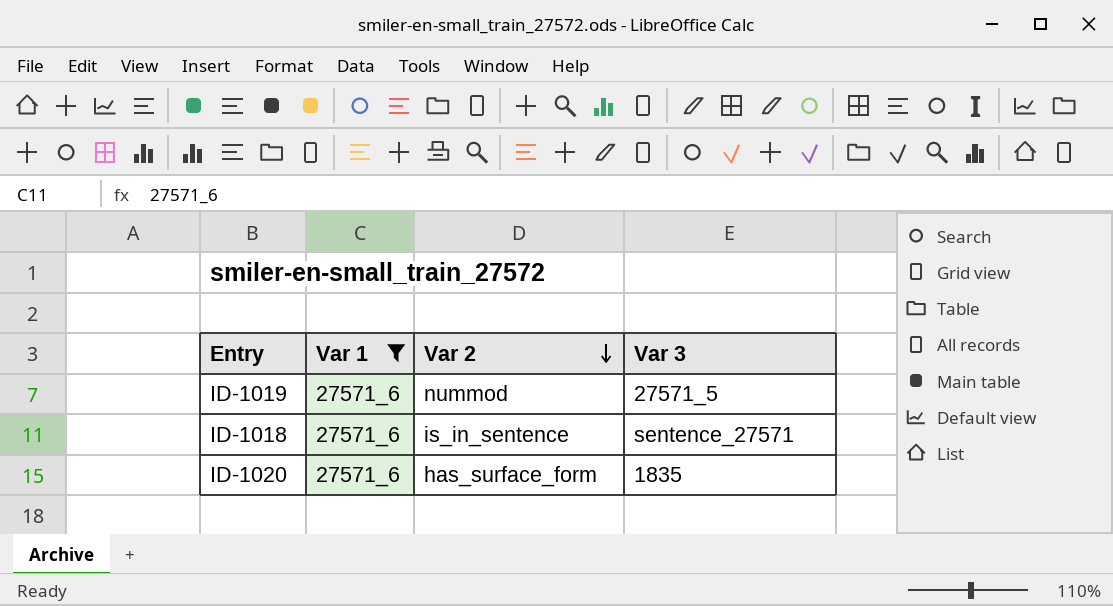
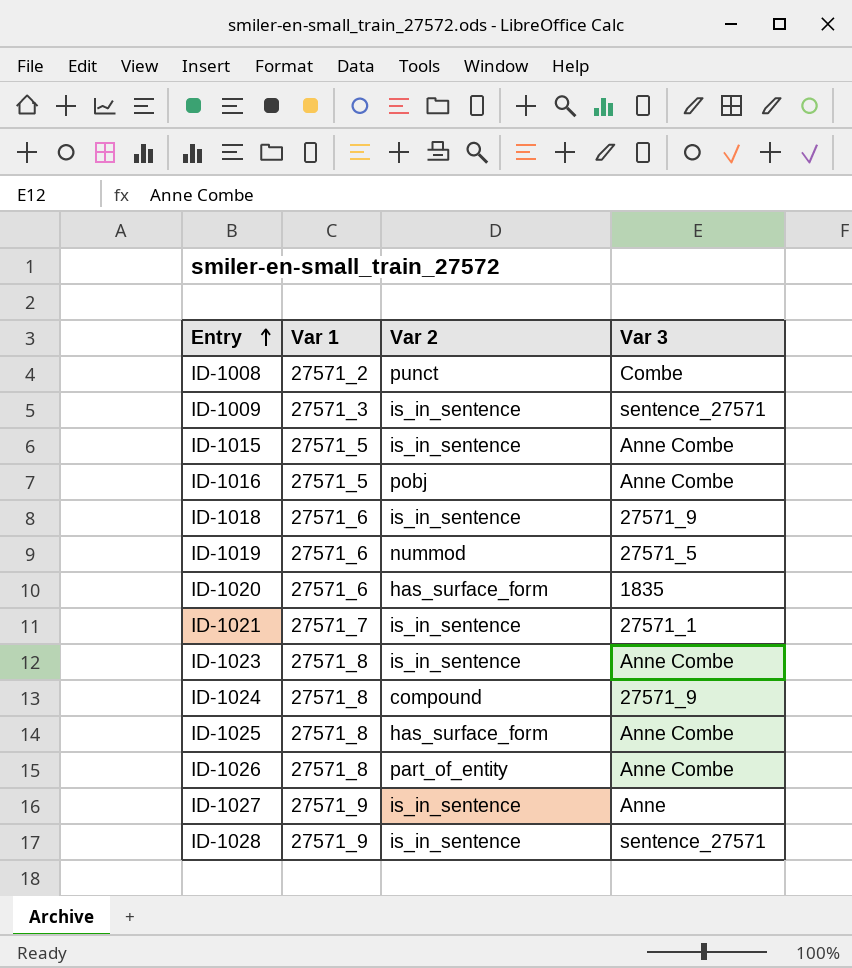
filter: Var 1 = 27571_6 -> none
row order: Var 2 descending -> Entry ascending
ID-1018 | Var 3: sentence_27571 -> 27571_9

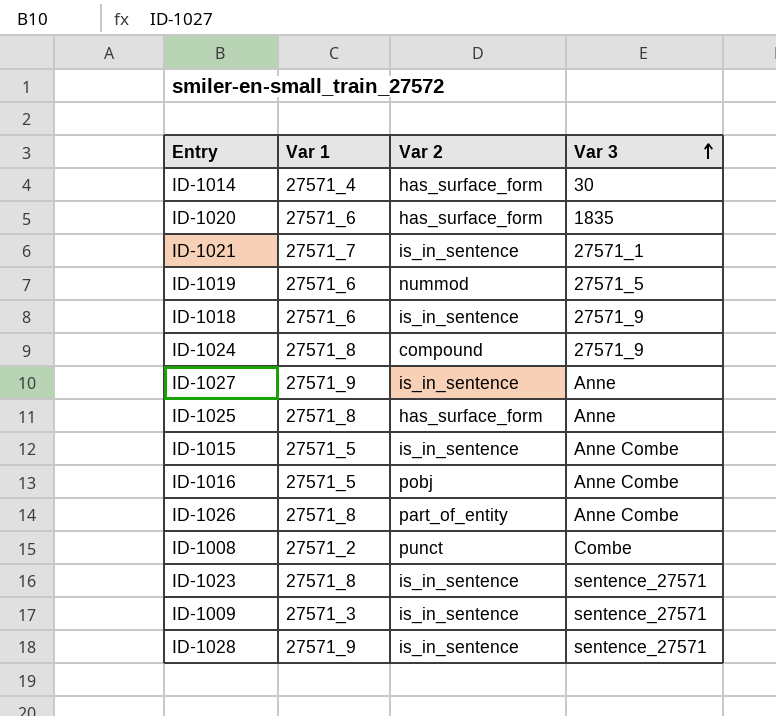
row order: Entry ascending -> Var 3 ascending
row ID-1014: none -> 27571_4 | has_surface_form | 30
ID-1025 | Var 3: Anne Combe -> Anne
ID-1023 | Var 3: Anne Combe -> sentence_27571

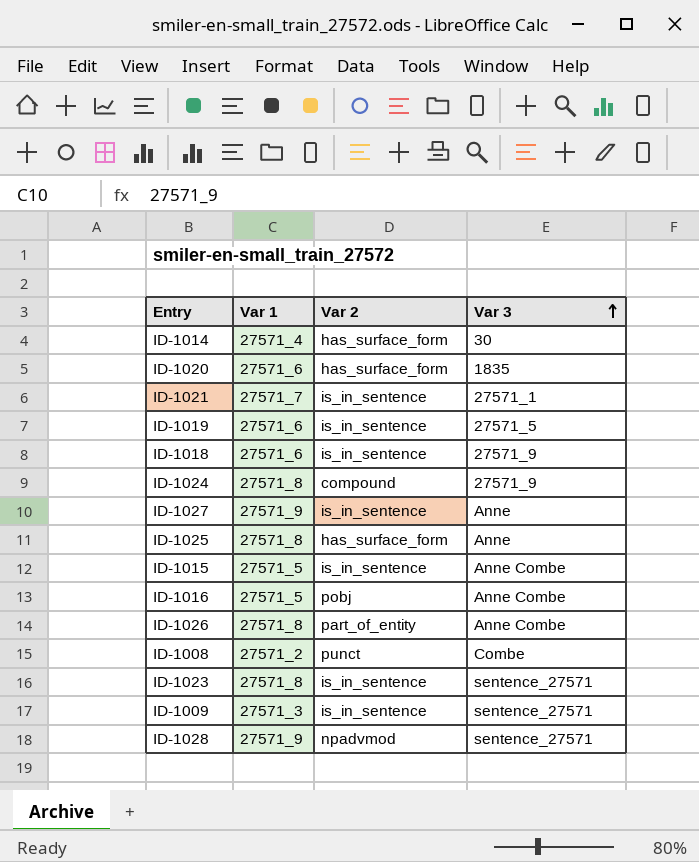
ID-1019 | Var 2: nummod -> is_in_sentence
ID-1028 | Var 2: is_in_sentence -> npadvmod

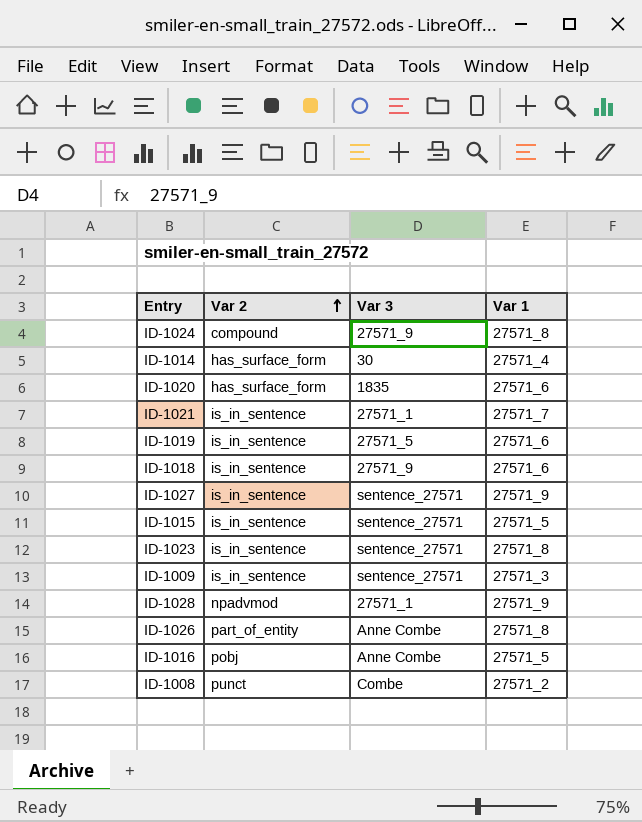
row order: Var 3 ascending -> Var 2 ascending
column Var 1 | position: 2 -> 4
row ID-1025: 27571_8 | has_surface_form | Anne -> none
ID-1027 | Var 3: Anne -> sentence_27571
ID-1015 | Var 3: Anne Combe -> sentence_27571
ID-1028 | Var 3: sentence_27571 -> 27571_1

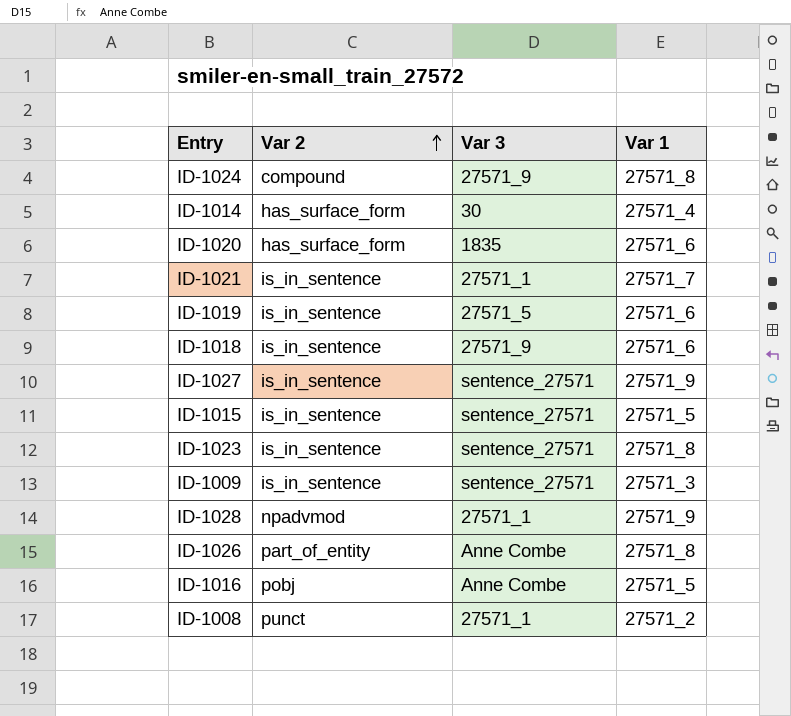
ID-1008 | Var 3: Combe -> 27571_1

